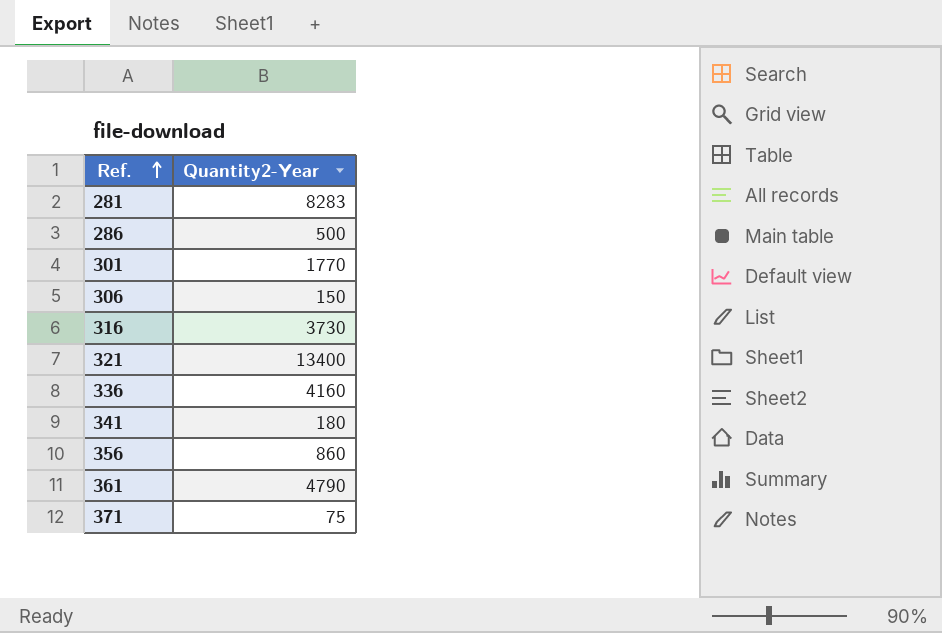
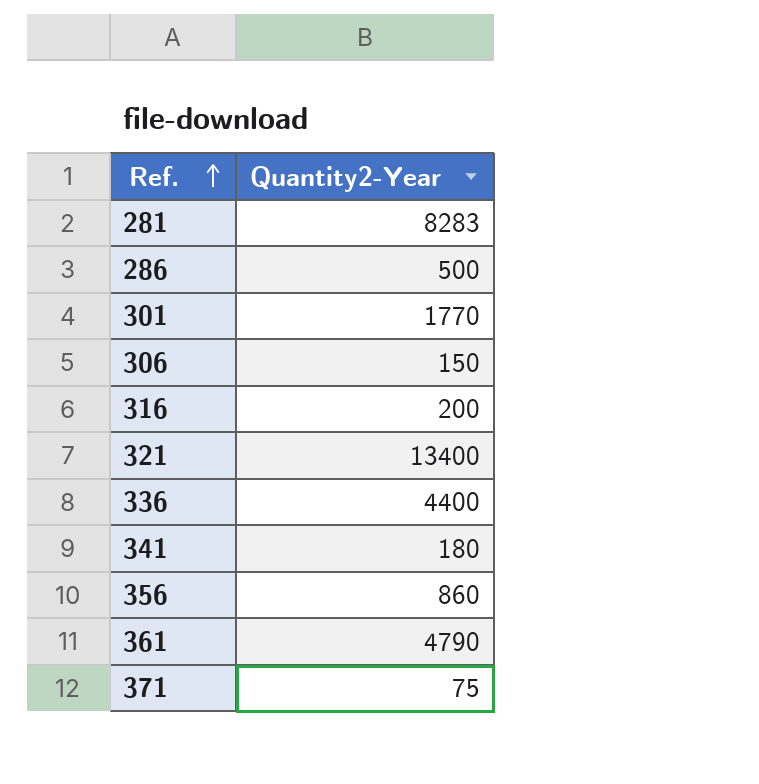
316 | Quantity2-Year: 3730 -> 200
336 | Quantity2-Year: 4160 -> 4400

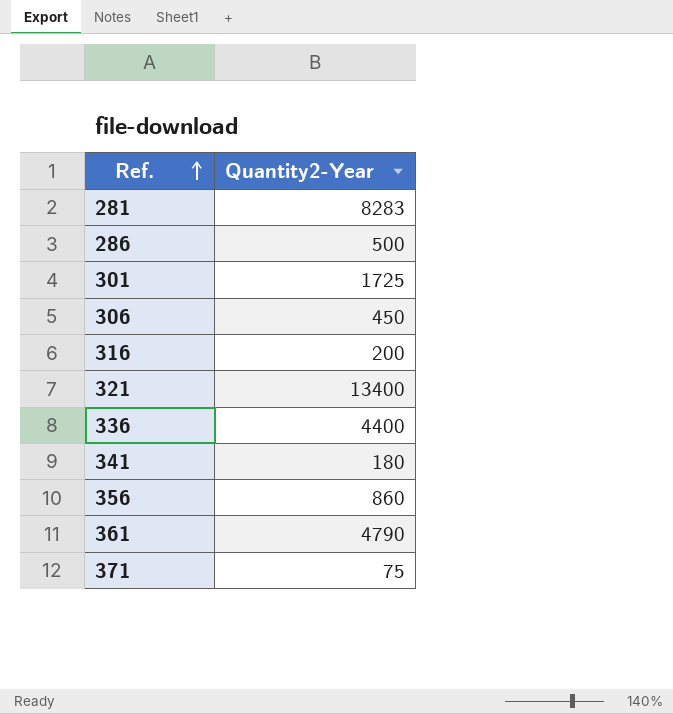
301 | Quantity2-Year: 1770 -> 1725
306 | Quantity2-Year: 150 -> 450

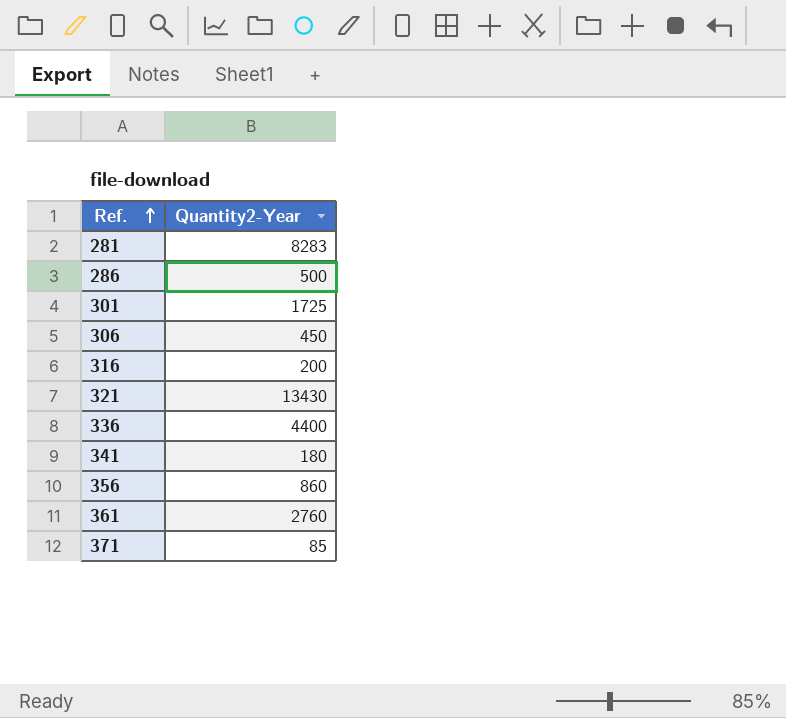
321 | Quantity2-Year: 13400 -> 13430
361 | Quantity2-Year: 4790 -> 2760
371 | Quantity2-Year: 75 -> 85

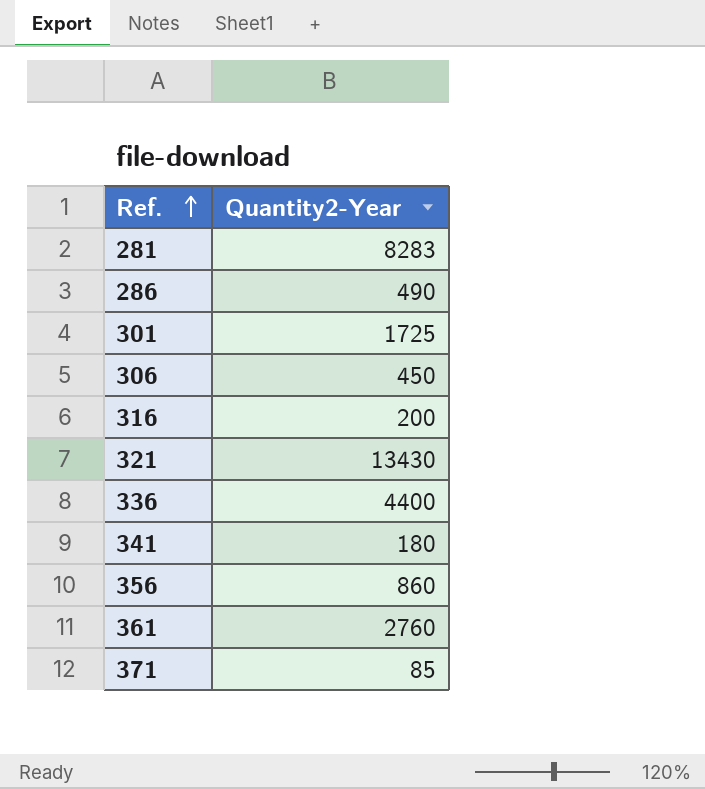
286 | Quantity2-Year: 500 -> 490

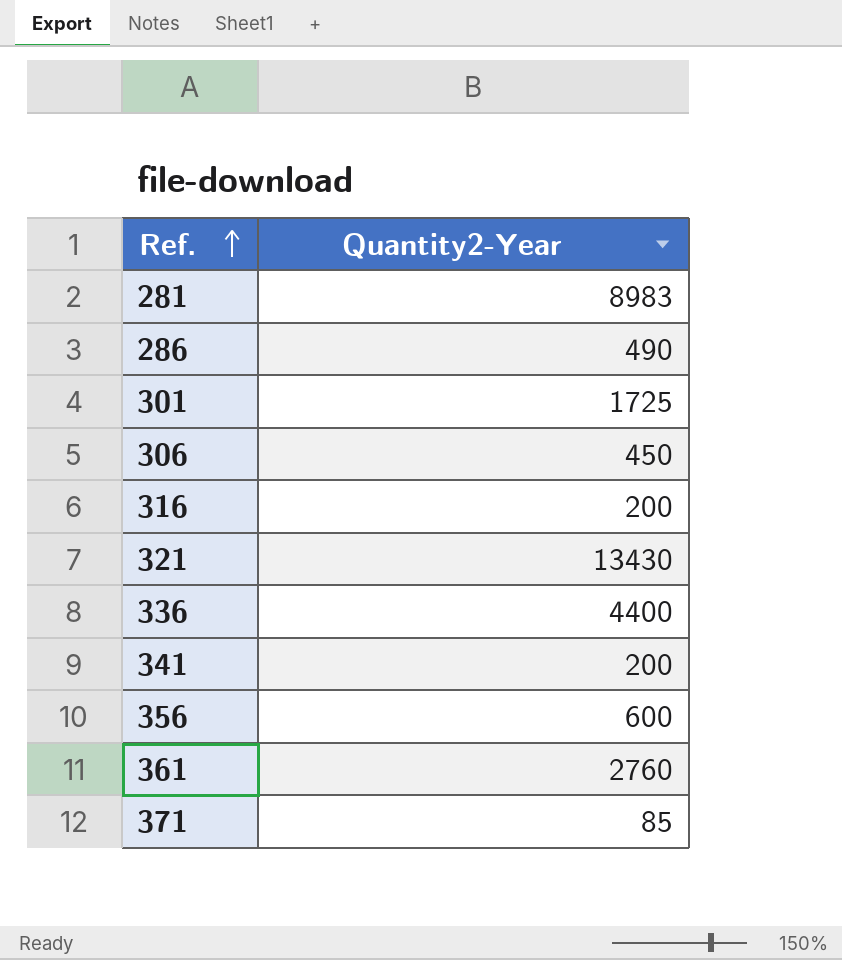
281 | Quantity2-Year: 8283 -> 8983
341 | Quantity2-Year: 180 -> 200
356 | Quantity2-Year: 860 -> 600

